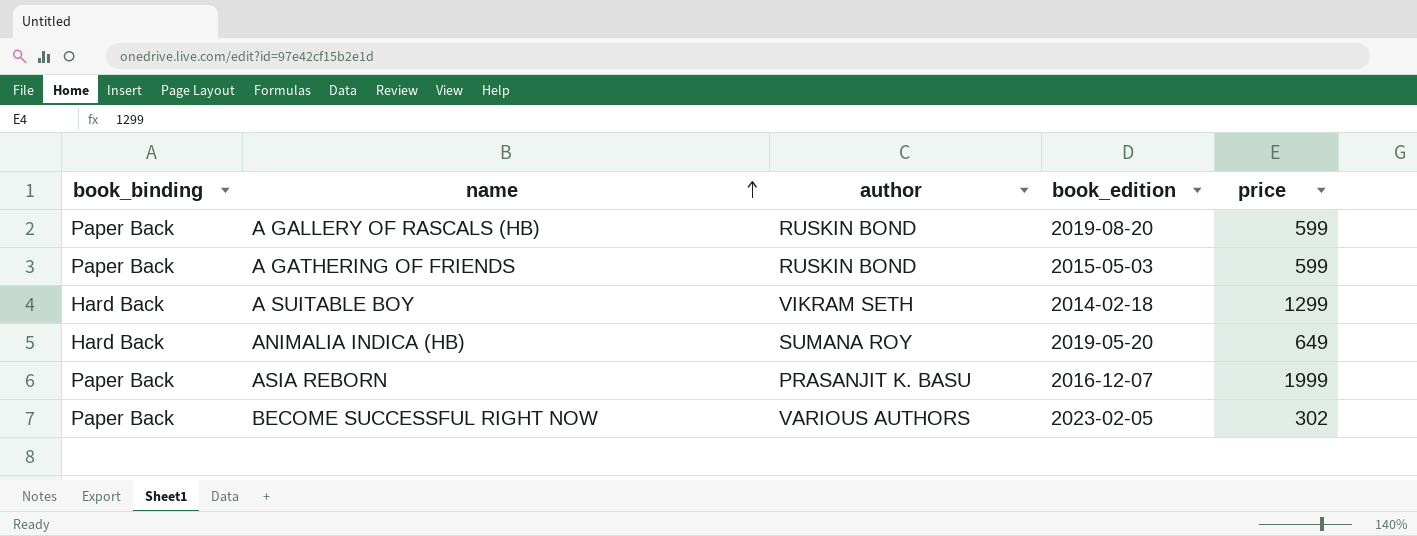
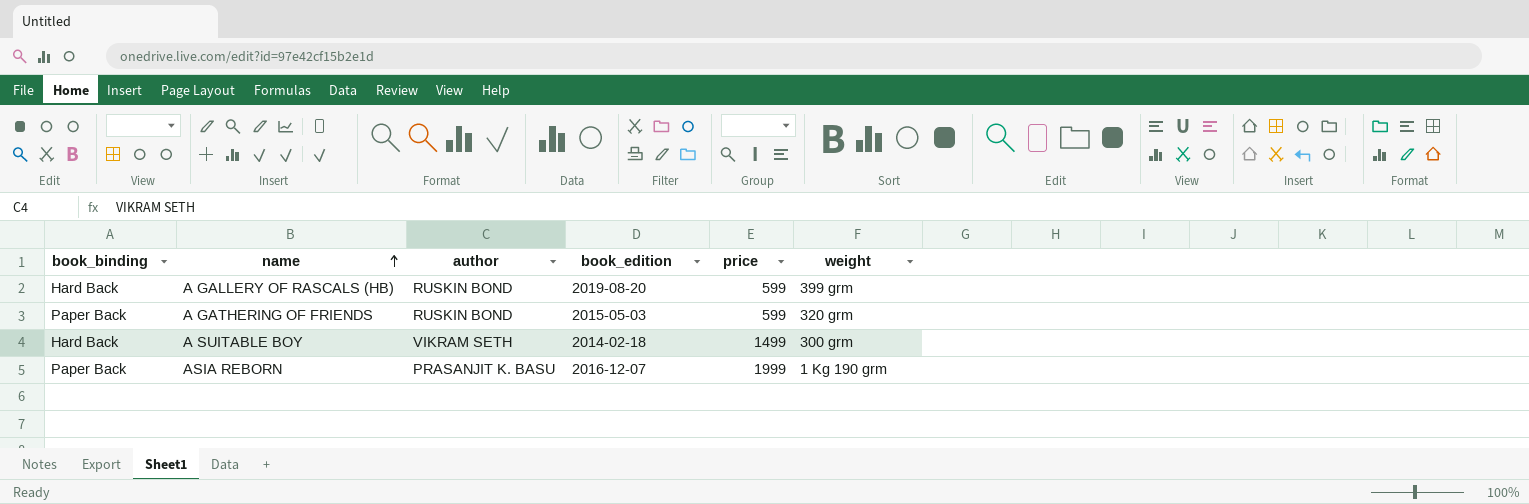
column weight | position: none -> 6
row ANIMALIA INDICA (HB): Hard Back | SUMANA ROY | 2019-05-20 | 649 -> none
row BECOME SUCCESSFUL RIGHT NOW: Paper Back | VARIOUS AUTHORS | 2023-02-05 | 302 -> none
A GALLERY OF RASCALS (HB) | book_binding: Paper Back -> Hard Back
A SUITABLE BOY | price: 1299 -> 1499

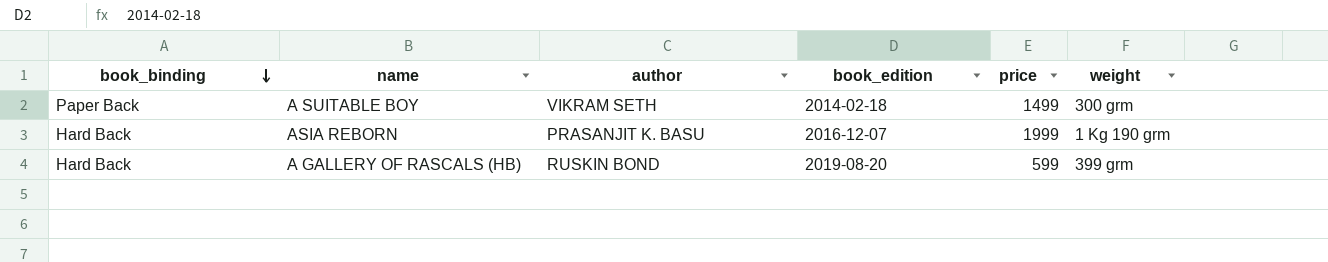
row order: name ascending -> book_binding descending
row A GATHERING OF FRIENDS: Paper Back | RUSKIN BOND | 2015-05-03 | 599 | 320 grm -> none
A SUITABLE BOY | book_binding: Hard Back -> Paper Back
ASIA REBORN | book_binding: Paper Back -> Hard Back

